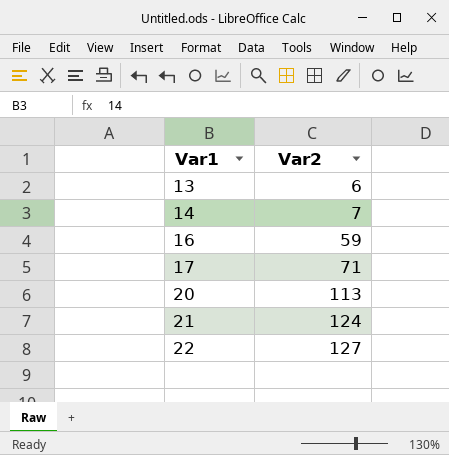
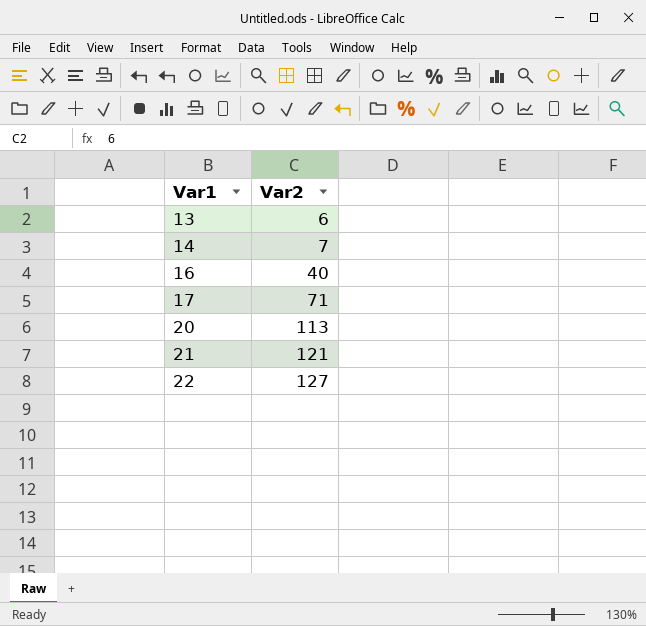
16 | Var2: 59 -> 40
21 | Var2: 124 -> 121

